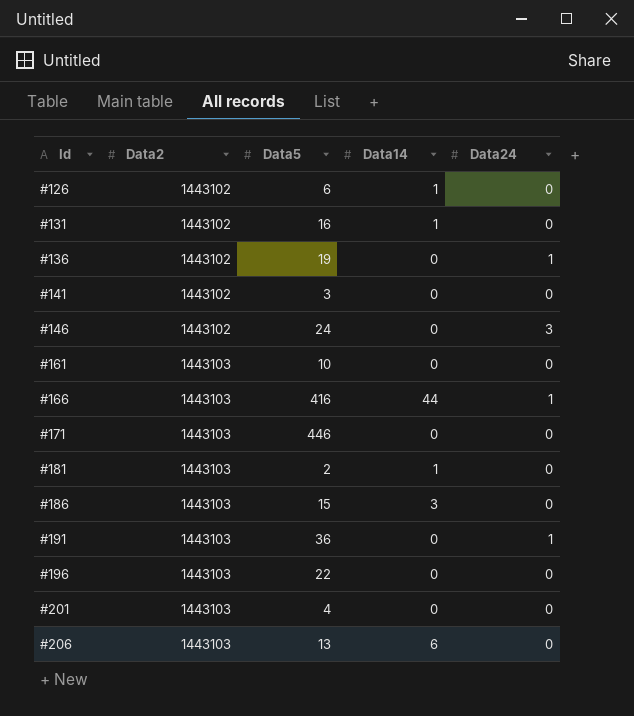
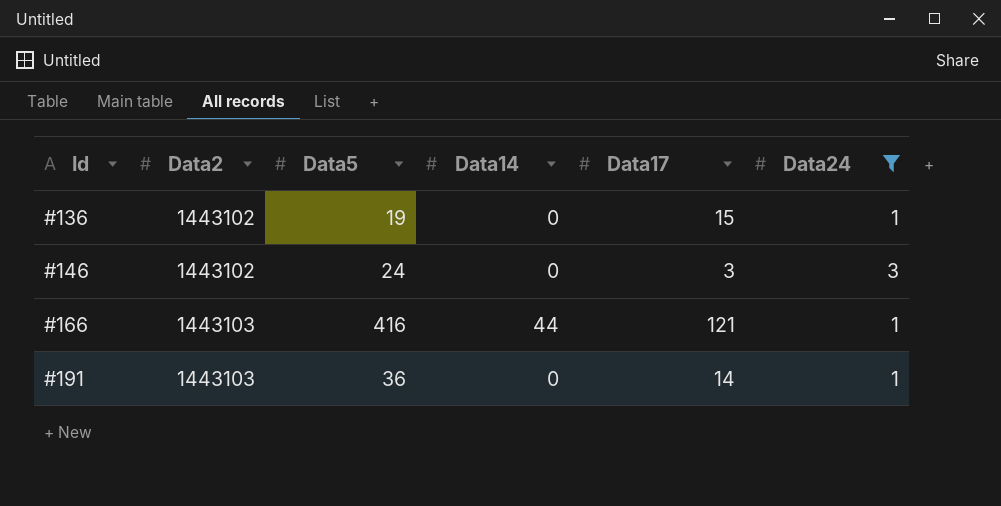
filter: none -> Data24 != 0
column Data17 | position: none -> 5

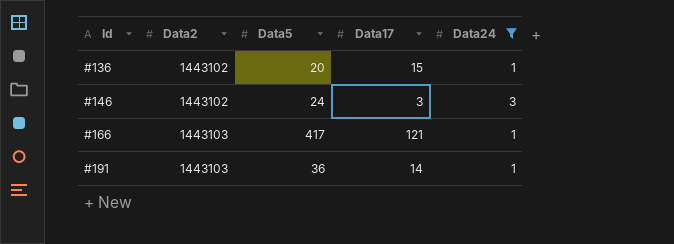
column Data14 | position: 4 -> none
#136 | Data5: 19 -> 20
#166 | Data5: 416 -> 417

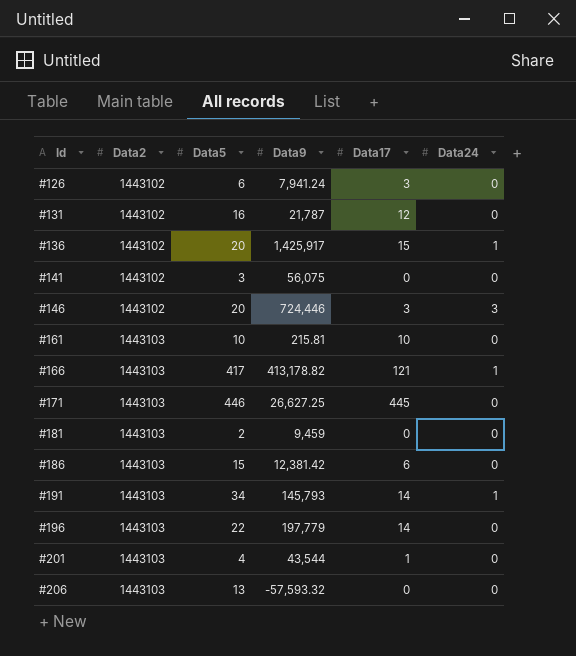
filter: Data24 != 0 -> none
column Data9 | position: none -> 4
#146 | Data5: 24 -> 20
#191 | Data5: 36 -> 34

